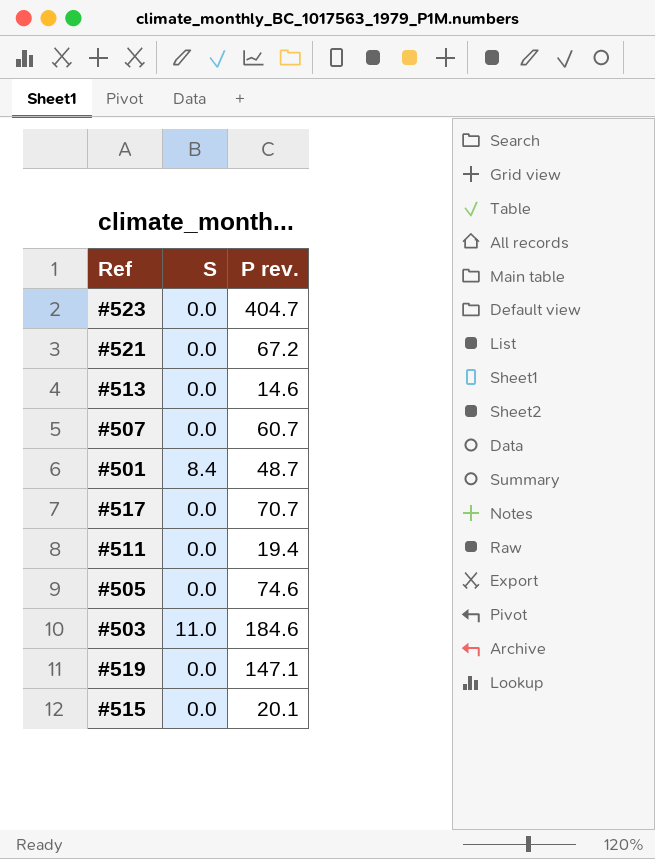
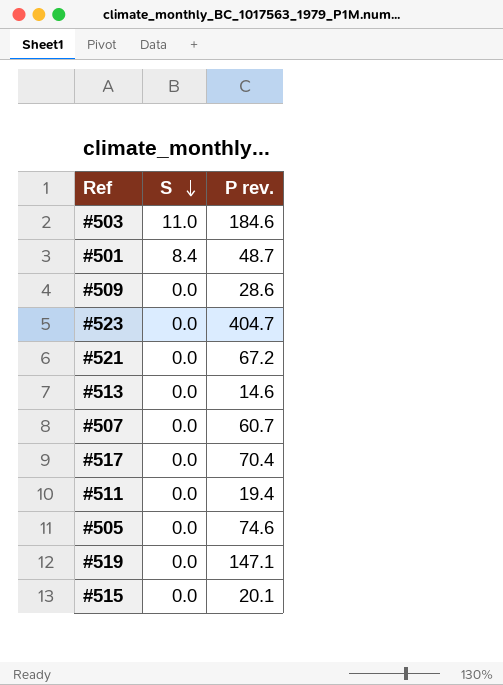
row order: none -> S descending
row #509: none -> 0.0 | 28.6
#517 | P rev.: 70.7 -> 70.4

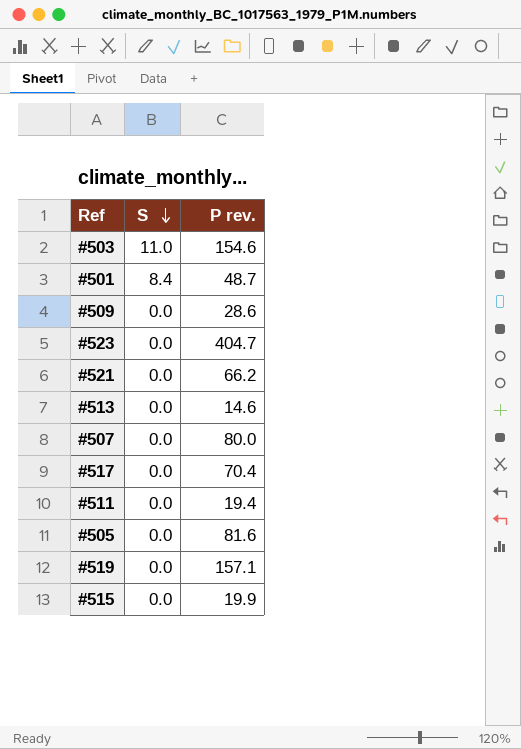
#503 | P rev.: 184.6 -> 154.6
#521 | P rev.: 67.2 -> 66.2
#507 | P rev.: 60.7 -> 80.0
#505 | P rev.: 74.6 -> 81.6
#519 | P rev.: 147.1 -> 157.1
#515 | P rev.: 20.1 -> 19.9

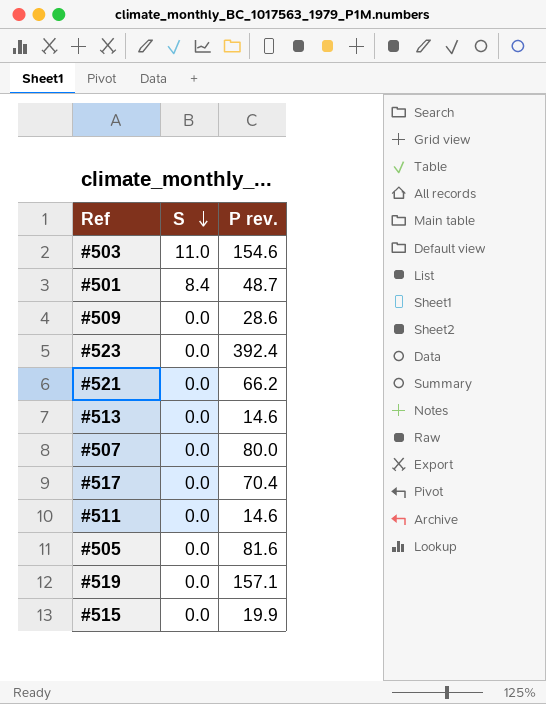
#523 | P rev.: 404.7 -> 392.4
#511 | P rev.: 19.4 -> 14.6

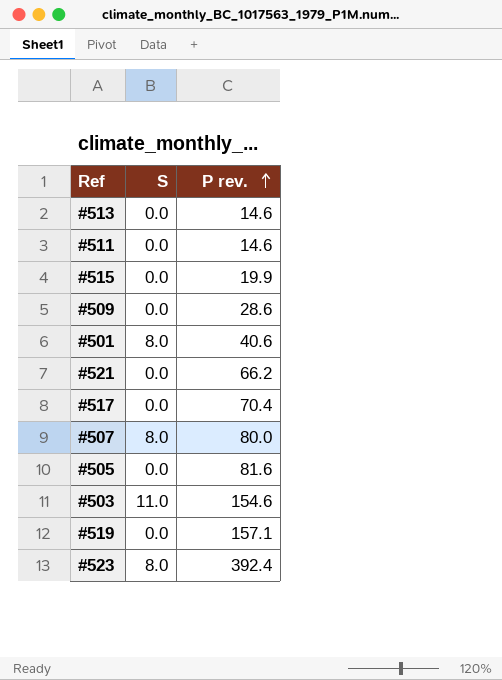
row order: S descending -> P rev. ascending
#501 | S: 8.4 -> 8.0
#501 | P rev.: 48.7 -> 40.6
#507 | S: 0.0 -> 8.0
#523 | S: 0.0 -> 8.0

